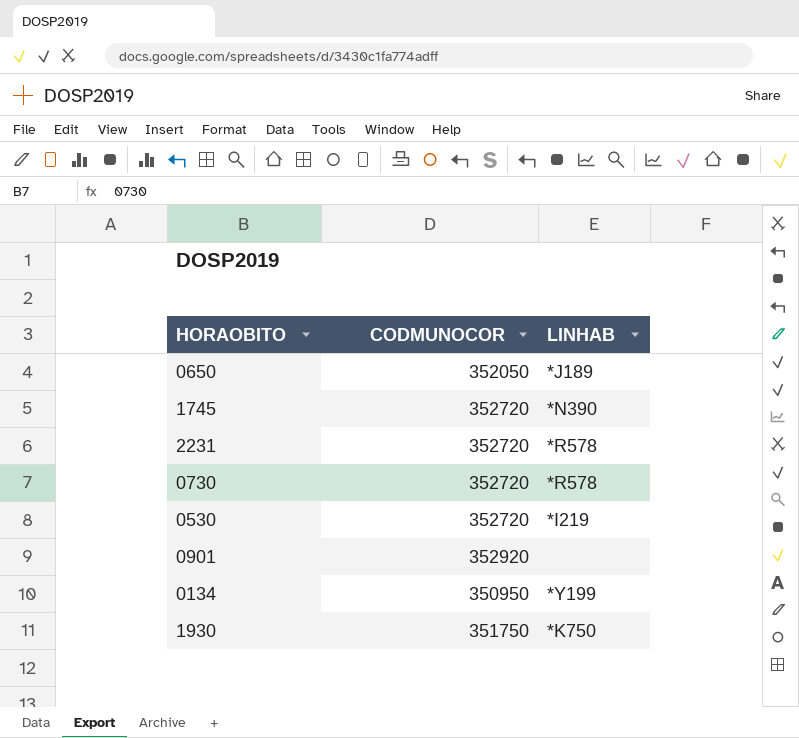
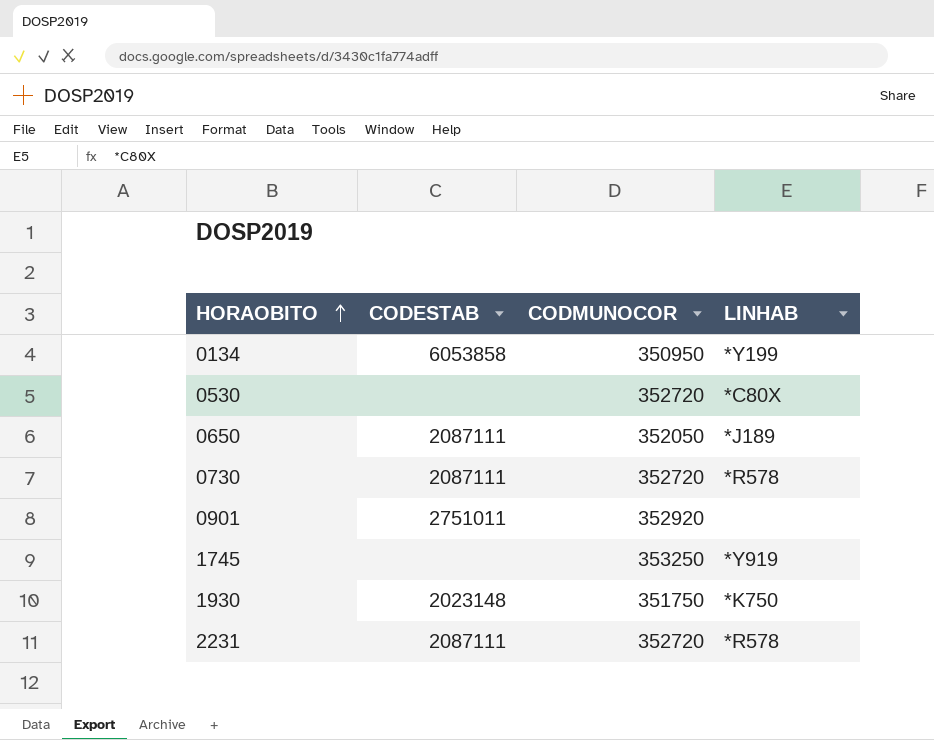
row order: none -> HORAOBITO ascending
column CODESTAB | position: none -> 2
0530 | LINHAB: *I219 -> *C80X
1745 | CODMUNOCOR: 352720 -> 353250
1745 | LINHAB: *N390 -> *Y919

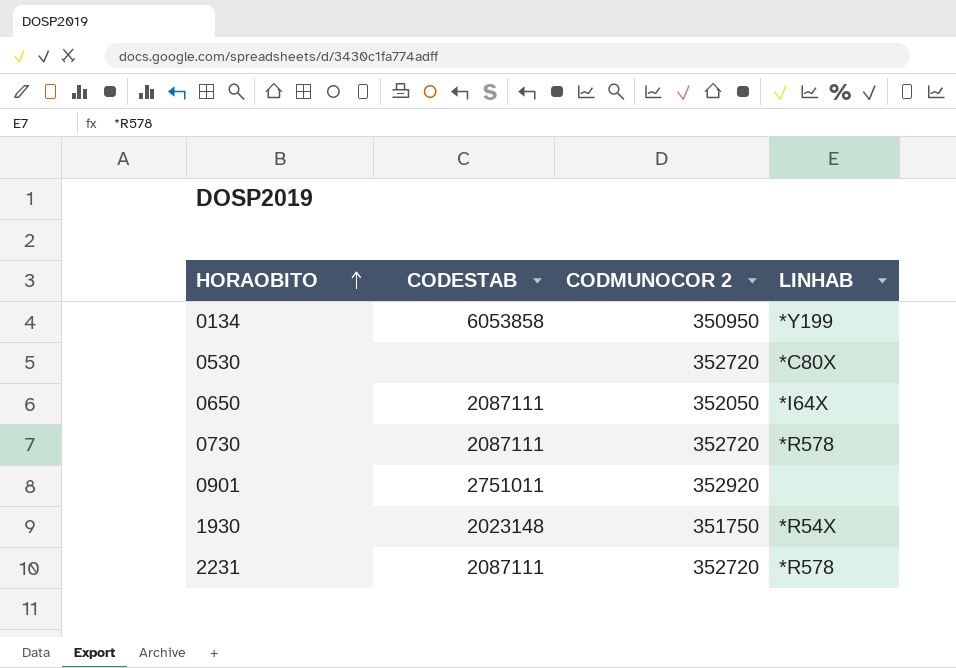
column name: CODMUNOCOR -> CODMUNOCOR 2
row 1745: none | 353250 | *Y919 -> none
0650 | LINHAB: *J189 -> *I64X
1930 | LINHAB: *K750 -> *R54X

